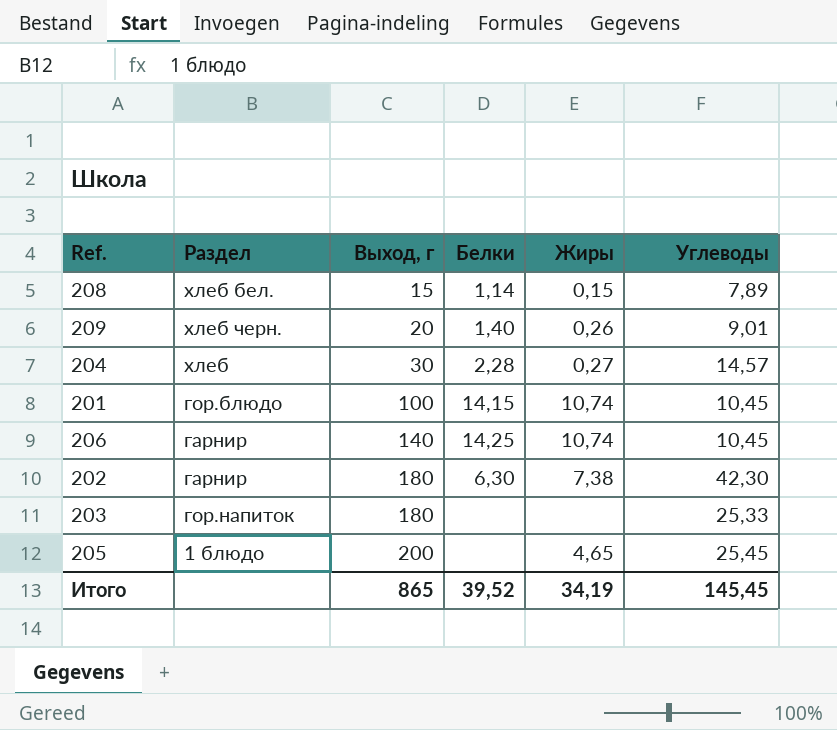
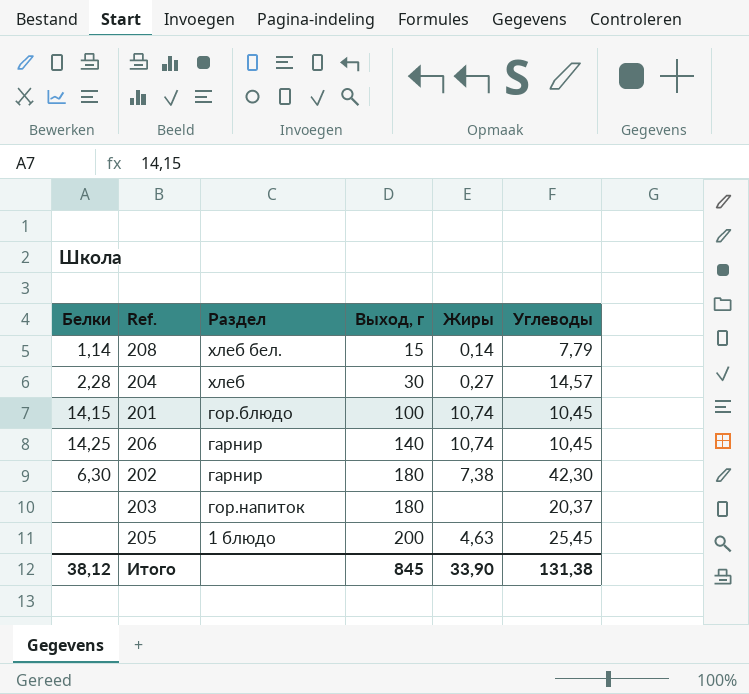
column Белки | position: 4 -> 1
row 209: хлеб черн. | 20 | 1,40 | 0,26 | 9,01 -> none
208 | Жиры: 0,15 -> 0,14
208 | Углеводы: 7,89 -> 7,79
203 | Углеводы: 25,33 -> 20,37
205 | Жиры: 4,65 -> 4,63
Итого | Белки: 39,52 -> 38,12
Итого | Выход, г: 865 -> 845
Итого | Жиры: 34,19 -> 33,90
Итого | Углеводы: 145,45 -> 131,38

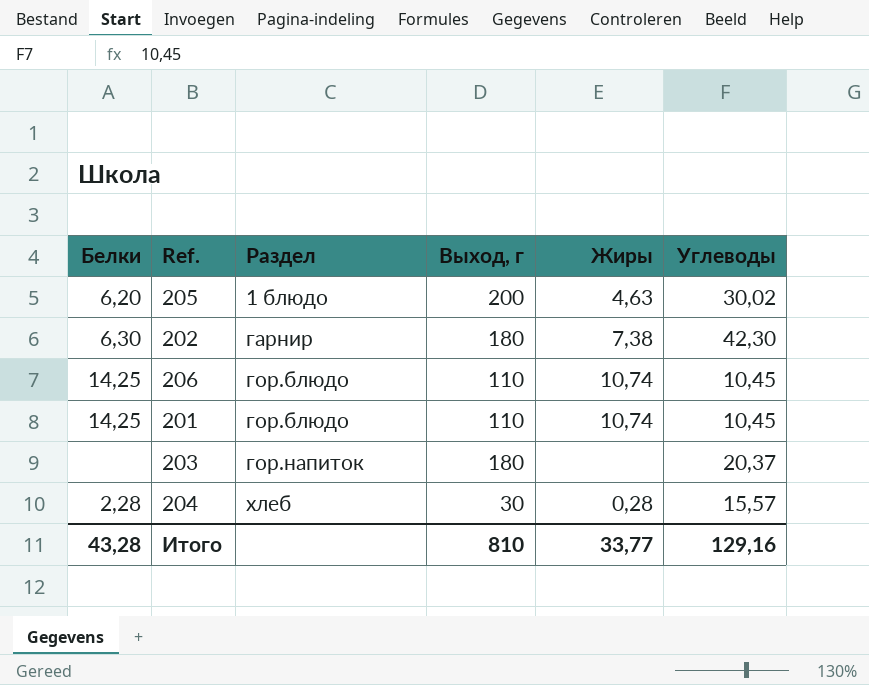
row order: Выход, г ascending -> Раздел ascending
row 208: 1,14 | хлеб бел. | 15 | 0,14 | 7,79 -> none
205 | Белки: none -> 6,20
205 | Углеводы: 25,45 -> 30,02
206 | Раздел: гарнир -> гор.блюдо
206 | Выход, г: 140 -> 110
201 | Белки: 14,15 -> 14,25
201 | Выход, г: 100 -> 110
204 | Жиры: 0,27 -> 0,28
204 | Углеводы: 14,57 -> 15,57
Итого | Белки: 38,12 -> 43,28
Итого | Выход, г: 845 -> 810
Итого | Жиры: 33,90 -> 33,77
Итого | Углеводы: 131,38 -> 129,16

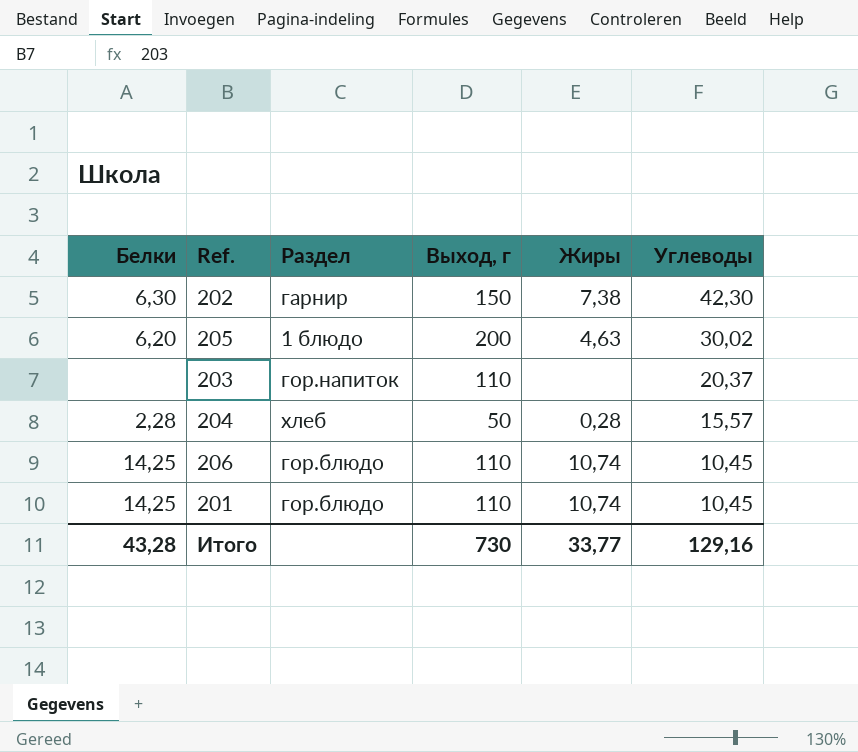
row order: Раздел ascending -> Углеводы descending
202 | Выход, г: 180 -> 150
203 | Выход, г: 180 -> 110
204 | Выход, г: 30 -> 50
Итого | Выход, г: 810 -> 730

